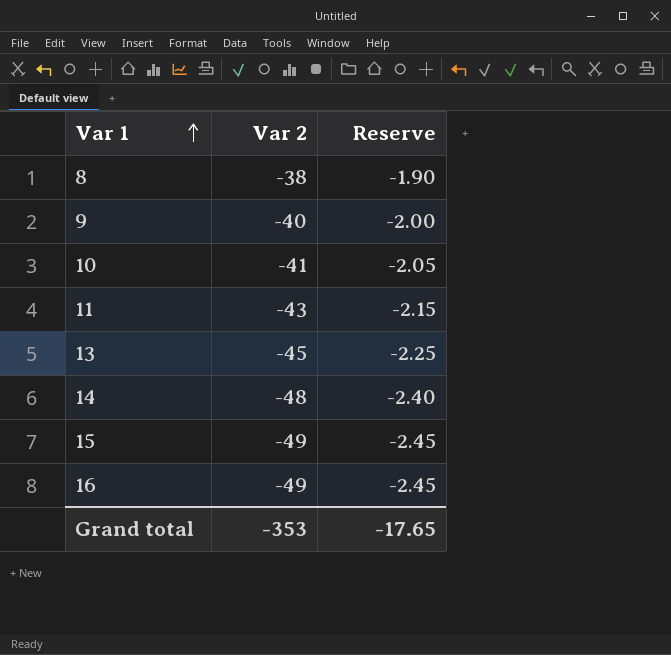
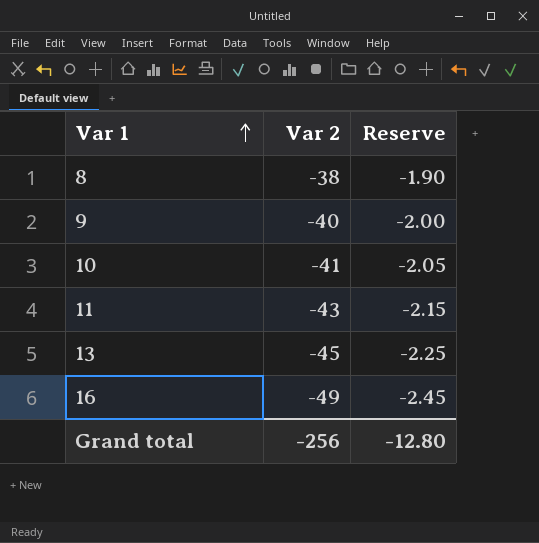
row 14: -48 | -2.40 -> none
row 15: -49 | -2.45 -> none
Grand total | Var 2: -353 -> -256
Grand total | Reserve: -17.65 -> -12.80

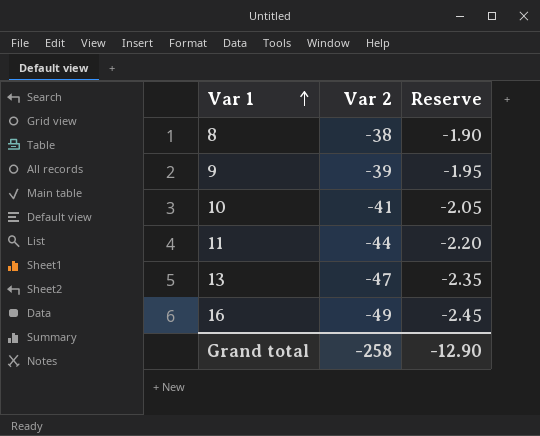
9 | Var 2: -40 -> -39
9 | Reserve: -2.00 -> -1.95
11 | Var 2: -43 -> -44
11 | Reserve: -2.15 -> -2.20
13 | Var 2: -45 -> -47
13 | Reserve: -2.25 -> -2.35
Grand total | Var 2: -256 -> -258
Grand total | Reserve: -12.80 -> -12.90

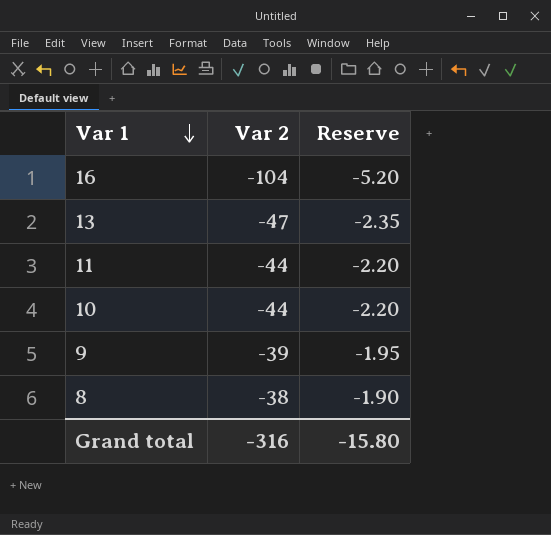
row order: Var 1 ascending -> Var 1 descending
16 | Var 2: -49 -> -104
16 | Reserve: -2.45 -> -5.20
10 | Var 2: -41 -> -44
10 | Reserve: -2.05 -> -2.20
Grand total | Var 2: -258 -> -316
Grand total | Reserve: -12.90 -> -15.80

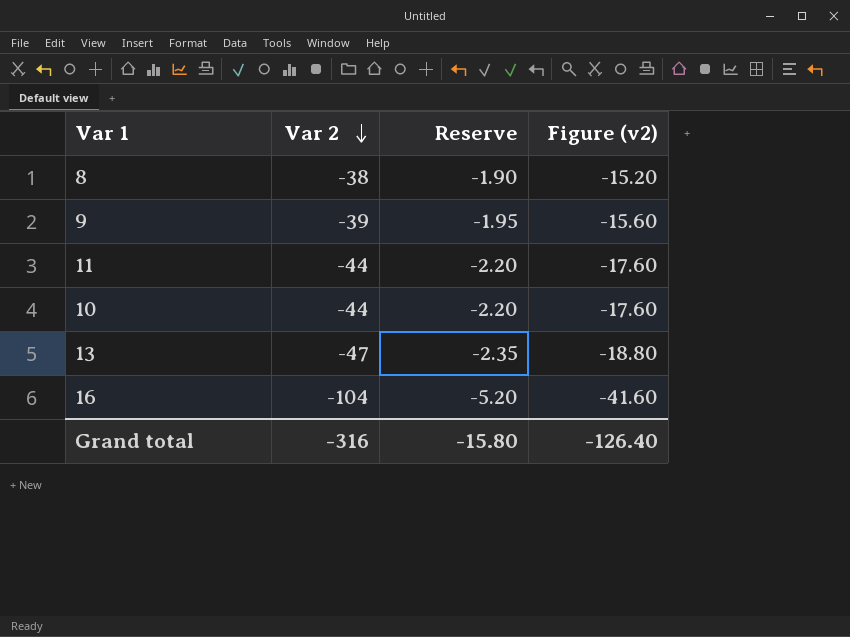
row order: Var 1 descending -> Var 2 descending
column Figure (v2) | formula: none -> [Var 2] * 0.4

